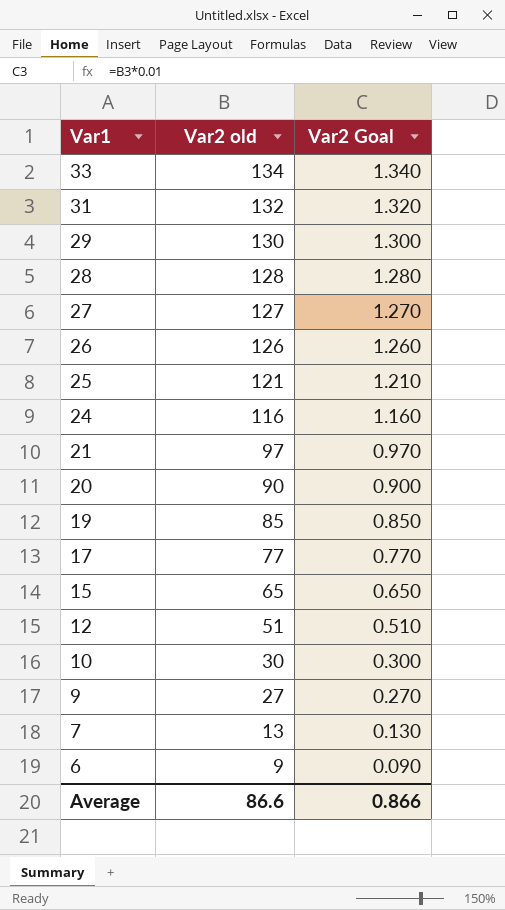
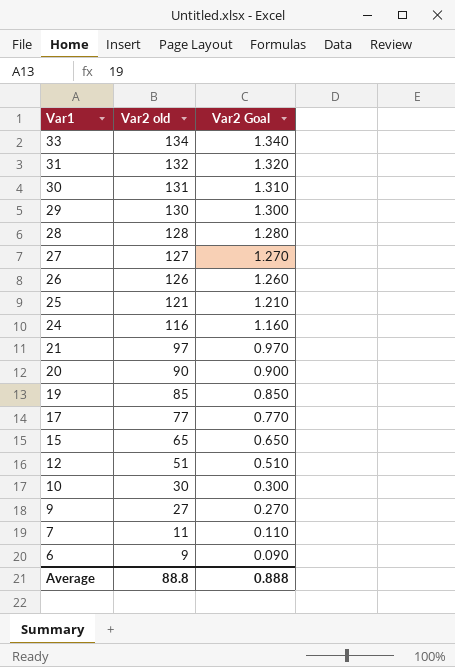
row 30: none -> 131 | 1.310
7 | Var2 old: 13 -> 11
7 | Var2 Goal: 0.130 -> 0.110
Average | Var2 old: 86.6 -> 88.8
Average | Var2 Goal: 0.866 -> 0.888

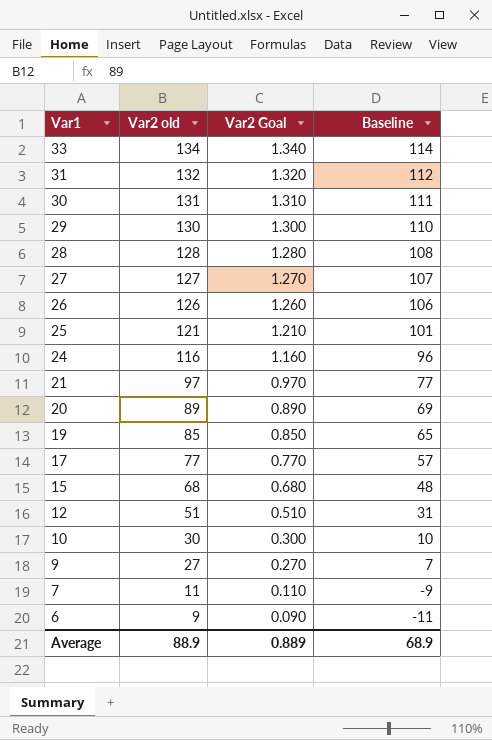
column Baseline | formula: none -> [Var2 old] - 20
20 | Var2 old: 90 -> 89
20 | Var2 Goal: 0.900 -> 0.890
15 | Var2 old: 65 -> 68
15 | Var2 Goal: 0.650 -> 0.680
Average | Var2 old: 88.8 -> 88.9
Average | Var2 Goal: 0.888 -> 0.889

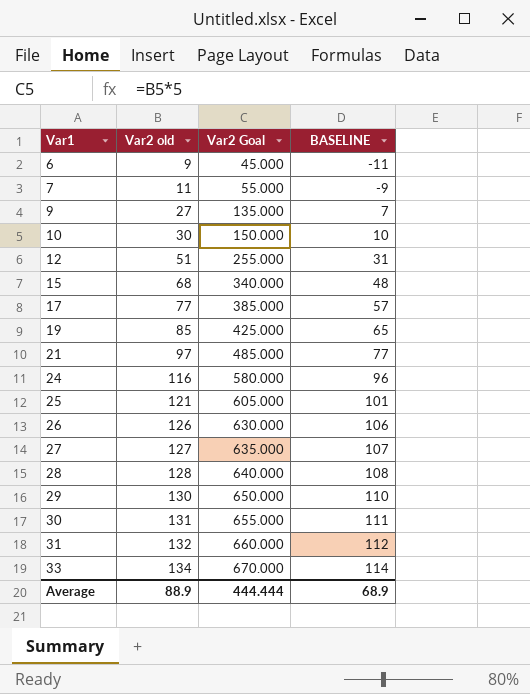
row order: Var1 descending -> Var1 ascending
column Var2 Goal | formula: [Var2 old] * 0.01 -> [Var2 old] * 5
column name: Baseline -> BASELINE
row 20: 89 | 0.890 | 69 -> none
Average | Var2 Goal: 0.889 -> 444.444

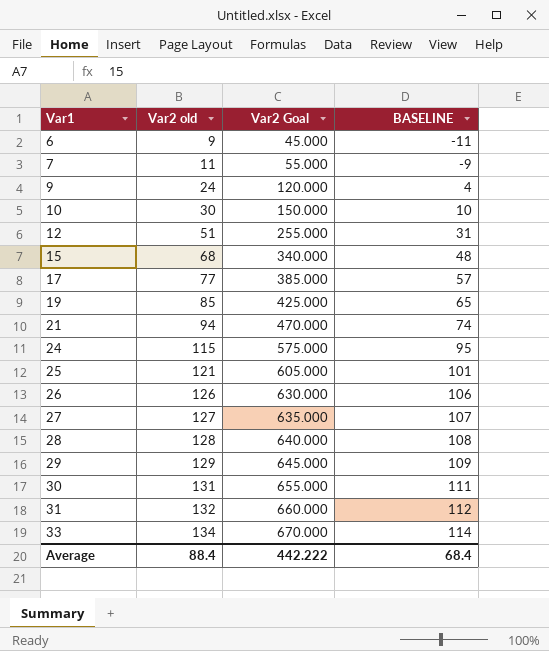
9 | Var2 old: 27 -> 24
9 | Var2 Goal: 135.000 -> 120.000
9 | BASELINE: 7 -> 4
21 | Var2 old: 97 -> 94
21 | Var2 Goal: 485.000 -> 470.000
21 | BASELINE: 77 -> 74
24 | Var2 old: 116 -> 115
24 | Var2 Goal: 580.000 -> 575.000
24 | BASELINE: 96 -> 95
29 | Var2 old: 130 -> 129
29 | Var2 Goal: 650.000 -> 645.000
29 | BASELINE: 110 -> 109
Average | Var2 old: 88.9 -> 88.4
Average | Var2 Goal: 444.444 -> 442.222
Average | BASELINE: 68.9 -> 68.4

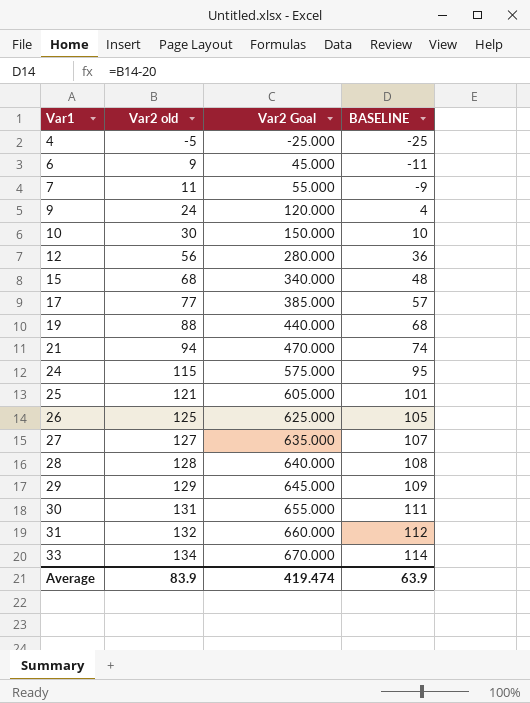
row 4: none -> -5 | -25.000 | -25
12 | Var2 old: 51 -> 56
12 | Var2 Goal: 255.000 -> 280.000
12 | BASELINE: 31 -> 36
19 | Var2 old: 85 -> 88
19 | Var2 Goal: 425.000 -> 440.000
19 | BASELINE: 65 -> 68
26 | Var2 old: 126 -> 125
26 | Var2 Goal: 630.000 -> 625.000
26 | BASELINE: 106 -> 105
Average | Var2 old: 88.4 -> 83.9
Average | Var2 Goal: 442.222 -> 419.474
Average | BASELINE: 68.4 -> 63.9

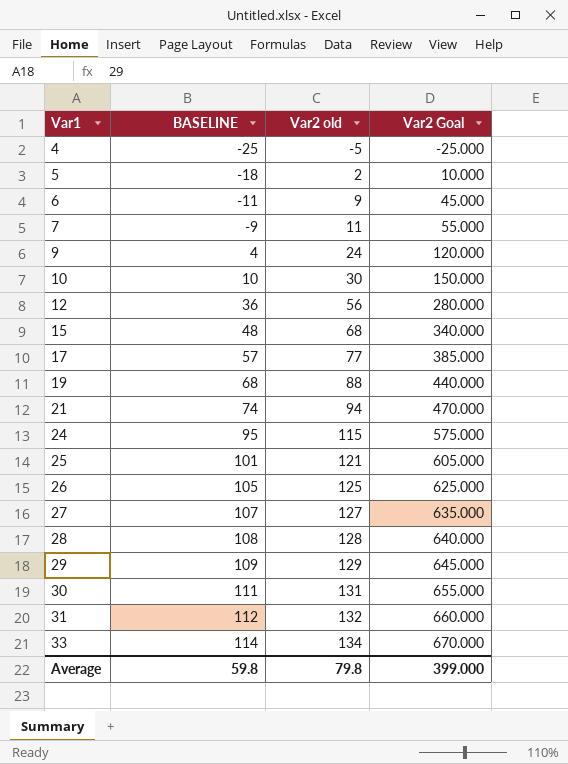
column BASELINE | position: 4 -> 2
row 5: none -> -18 | 2 | 10.000
Average | BASELINE: 63.9 -> 59.8
Average | Var2 old: 83.9 -> 79.8
Average | Var2 Goal: 419.474 -> 399.000

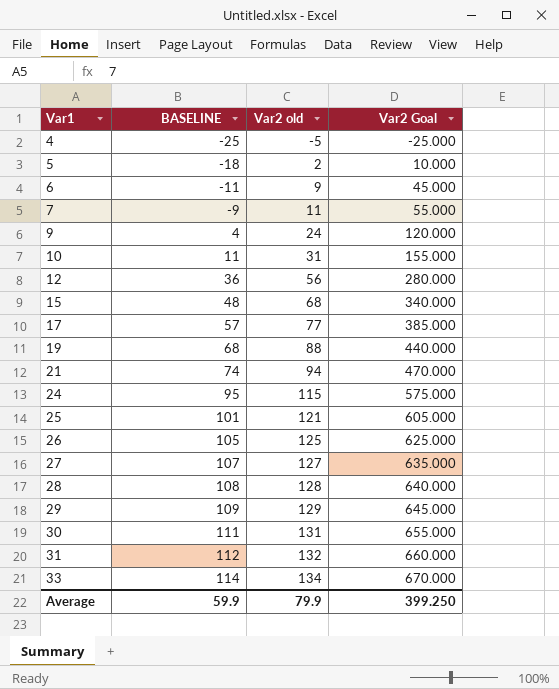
10 | BASELINE: 10 -> 11
10 | Var2 old: 30 -> 31
10 | Var2 Goal: 150.000 -> 155.000
Average | BASELINE: 59.8 -> 59.9
Average | Var2 old: 79.8 -> 79.9
Average | Var2 Goal: 399.000 -> 399.250

